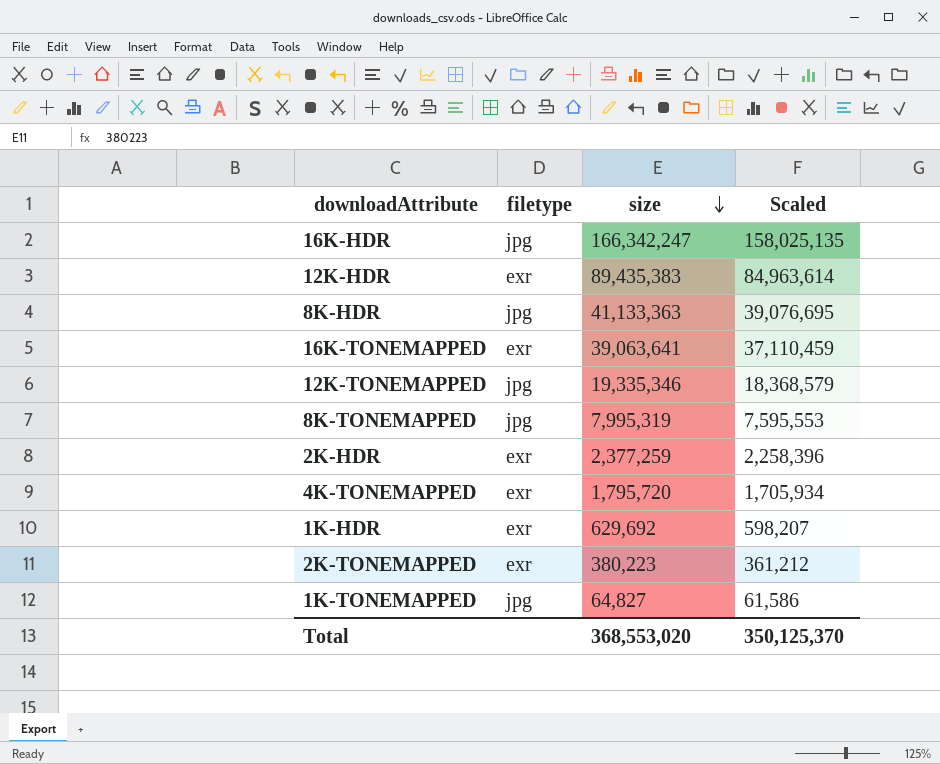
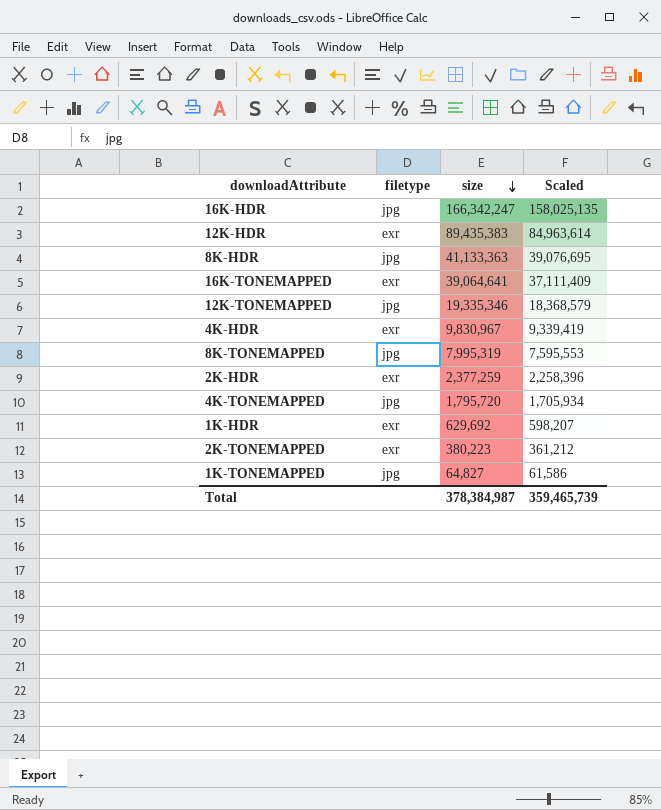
16K-TONEMAPPED | size: 39,063,641 -> 39,064,641
16K-TONEMAPPED | Scaled: 37,110,459 -> 37,111,409
row 4K-HDR: none -> exr | 9,830,967 | 9,339,419
4K-TONEMAPPED | filetype: exr -> jpg
Total | size: 368,553,020 -> 378,384,987
Total | Scaled: 350,125,370 -> 359,465,739

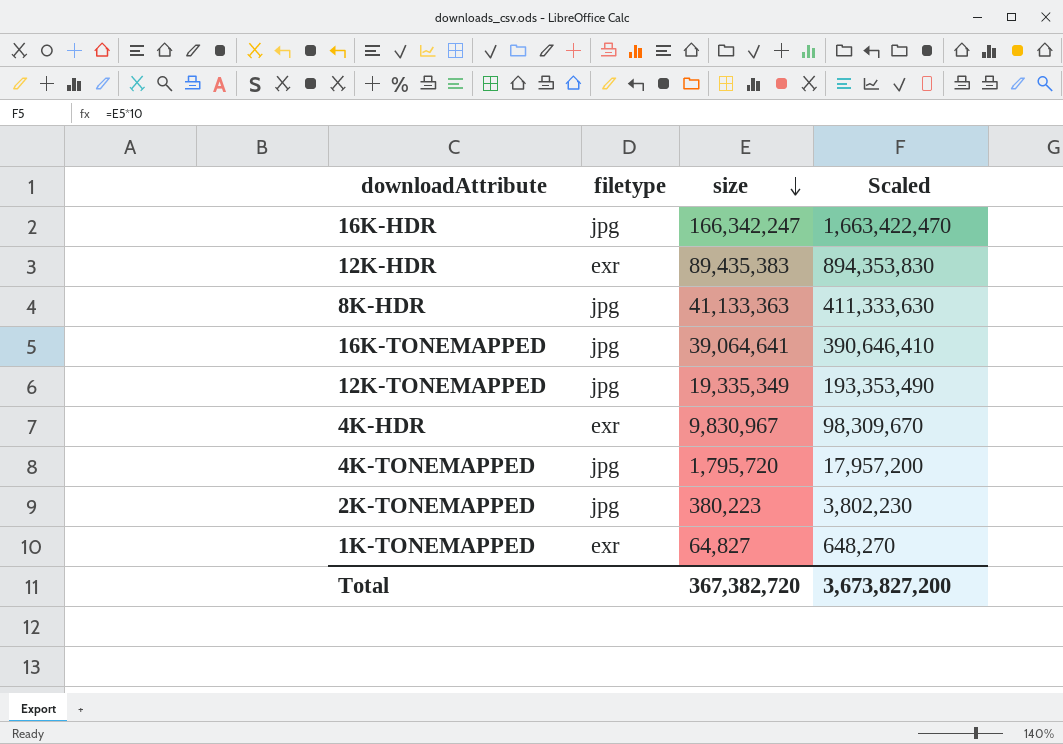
column Scaled | formula: [size] * 0.95 -> [size] * 10
row 8K-TONEMAPPED: jpg | 7,995,319 | 7,595,553 -> none
row 2K-HDR: exr | 2,377,259 | 2,258,396 -> none
row 1K-HDR: exr | 629,692 | 598,207 -> none
16K-TONEMAPPED | filetype: exr -> jpg
12K-TONEMAPPED | size: 19,335,346 -> 19,335,349
2K-TONEMAPPED | filetype: exr -> jpg
1K-TONEMAPPED | filetype: jpg -> exr
Total | size: 378,384,987 -> 367,382,720
Total | Scaled: 359,465,739 -> 3,673,827,200

